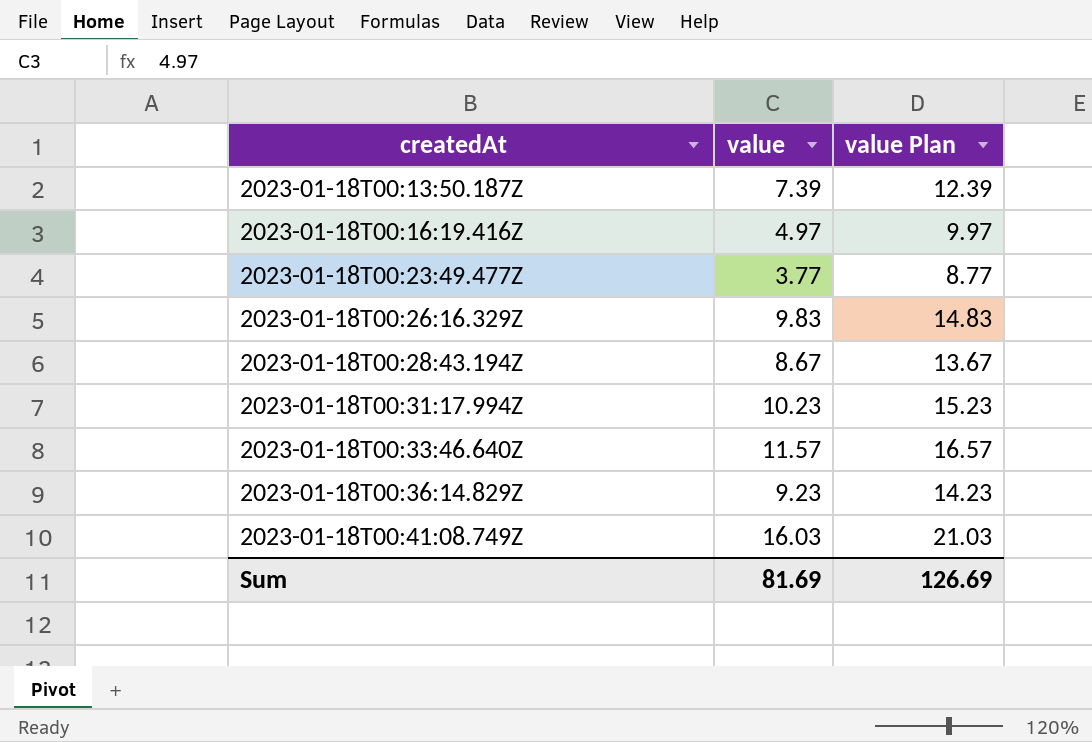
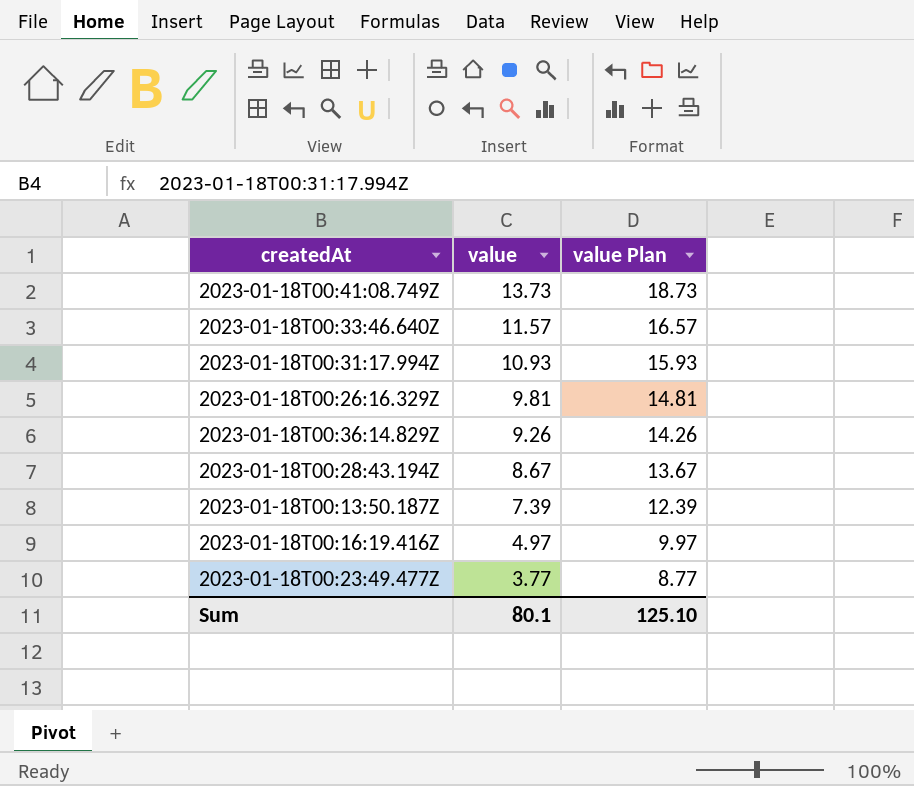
row order: createdAt ascending -> value descending
2023-01-18T00:41:08.749Z | value: 16.03 -> 13.73
2023-01-18T00:41:08.749Z | value Plan: 21.03 -> 18.73
2023-01-18T00:31:17.994Z | value: 10.23 -> 10.93
2023-01-18T00:31:17.994Z | value Plan: 15.23 -> 15.93
2023-01-18T00:26:16.329Z | value: 9.83 -> 9.81
2023-01-18T00:26:16.329Z | value Plan: 14.83 -> 14.81
2023-01-18T00:36:14.829Z | value: 9.23 -> 9.26
2023-01-18T00:36:14.829Z | value Plan: 14.23 -> 14.26
Sum | value: 81.69 -> 80.1
Sum | value Plan: 126.69 -> 125.10

